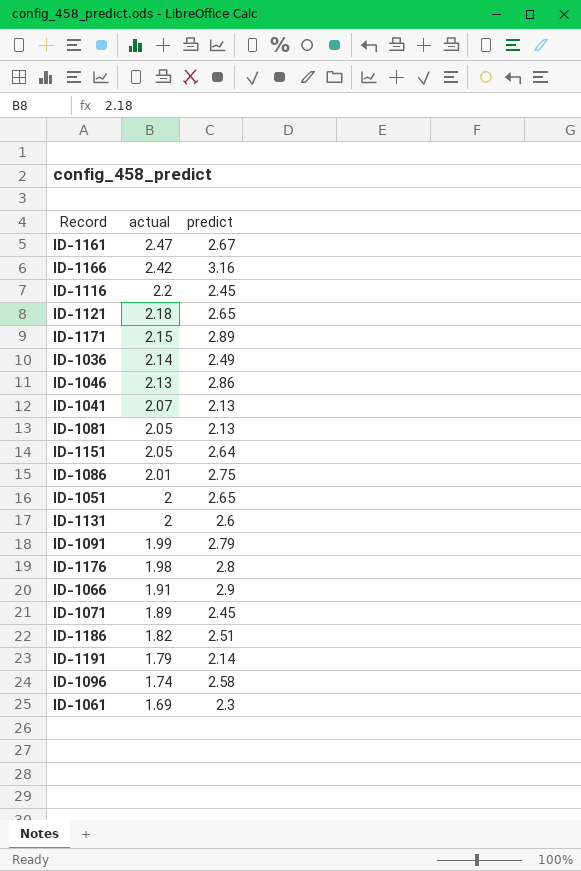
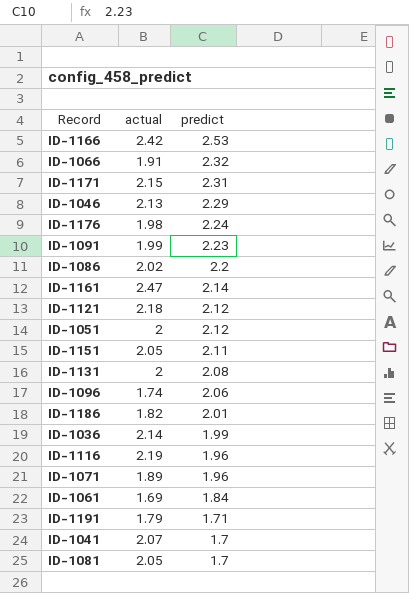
row order: actual descending -> predict descending
ID-1166 | predict: 3.16 -> 2.53
ID-1066 | predict: 2.9 -> 2.32
ID-1171 | predict: 2.89 -> 2.31
ID-1046 | predict: 2.86 -> 2.29
ID-1176 | predict: 2.8 -> 2.24
ID-1091 | predict: 2.79 -> 2.23
ID-1086 | actual: 2.01 -> 2.02
ID-1086 | predict: 2.75 -> 2.2
ID-1161 | predict: 2.67 -> 2.14
ID-1121 | predict: 2.65 -> 2.12
ID-1051 | predict: 2.65 -> 2.12
ID-1151 | predict: 2.64 -> 2.11
ID-1131 | predict: 2.6 -> 2.08
ID-1096 | predict: 2.58 -> 2.06
ID-1186 | predict: 2.51 -> 2.01
ID-1036 | predict: 2.49 -> 1.99
ID-1116 | actual: 2.2 -> 2.19
ID-1116 | predict: 2.45 -> 1.96
ID-1071 | predict: 2.45 -> 1.96
ID-1061 | predict: 2.3 -> 1.84
ID-1191 | predict: 2.14 -> 1.71
ID-1041 | predict: 2.13 -> 1.7
ID-1081 | predict: 2.13 -> 1.7

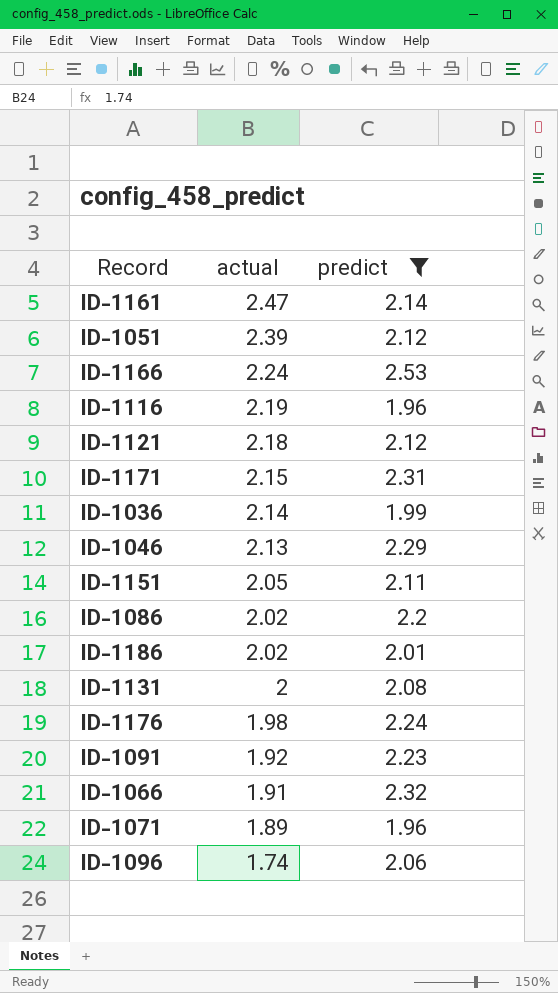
filter: none -> predict >= 1.96
row order: predict descending -> actual descending
ID-1051 | actual: 2 -> 2.39
ID-1166 | actual: 2.42 -> 2.24
ID-1186 | actual: 1.82 -> 2.02
ID-1091 | actual: 1.99 -> 1.92

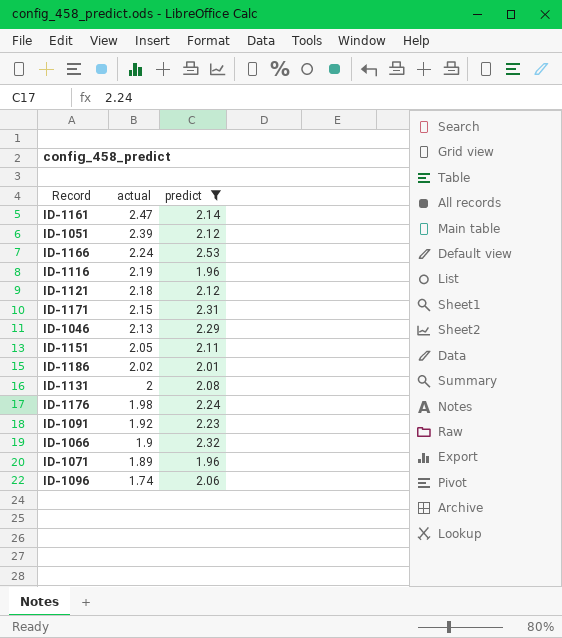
row ID-1036: 2.14 | 1.99 -> none
row ID-1086: 2.02 | 2.2 -> none
ID-1066 | actual: 1.91 -> 1.9

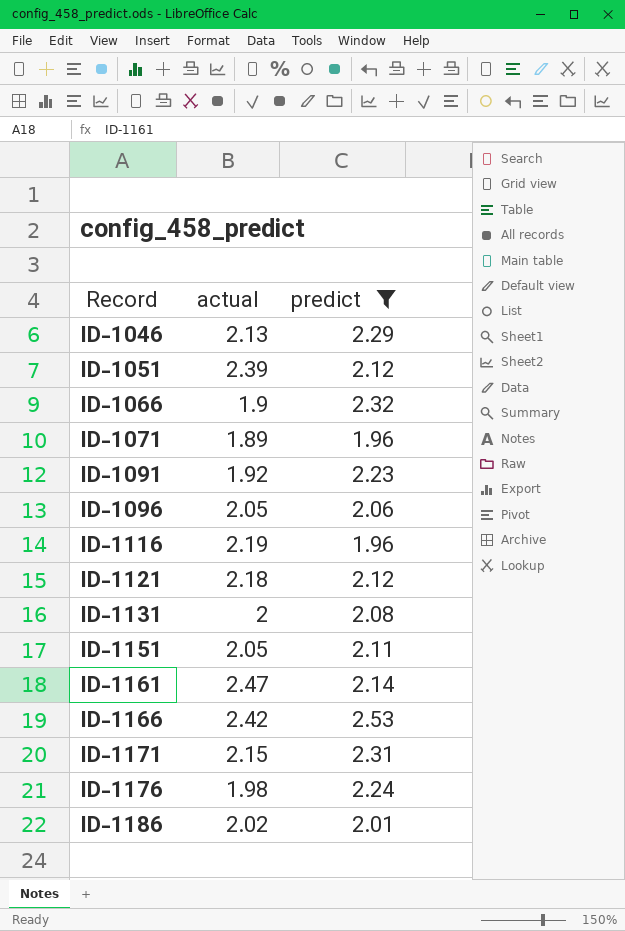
row order: actual descending -> Record ascending
ID-1096 | actual: 1.74 -> 2.05
ID-1166 | actual: 2.24 -> 2.42

